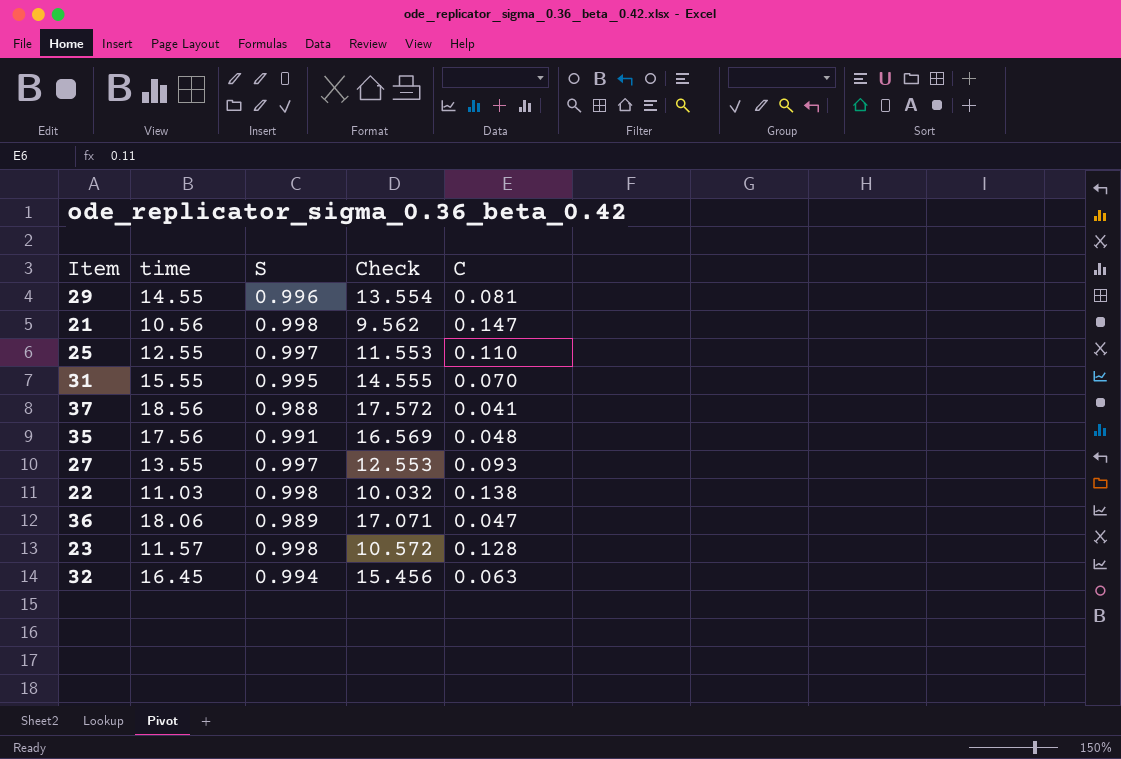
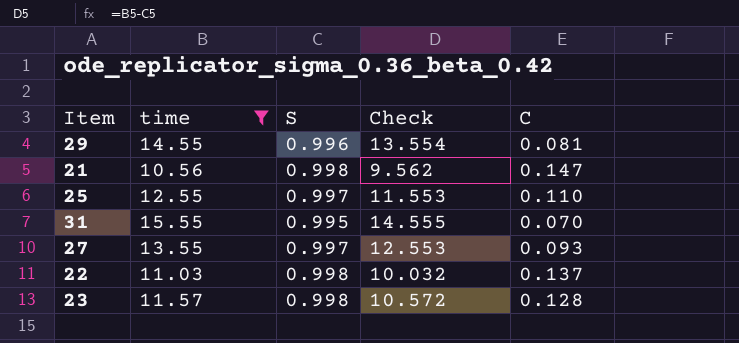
filter: none -> time <= 15.55
22 | C: 0.138 -> 0.137

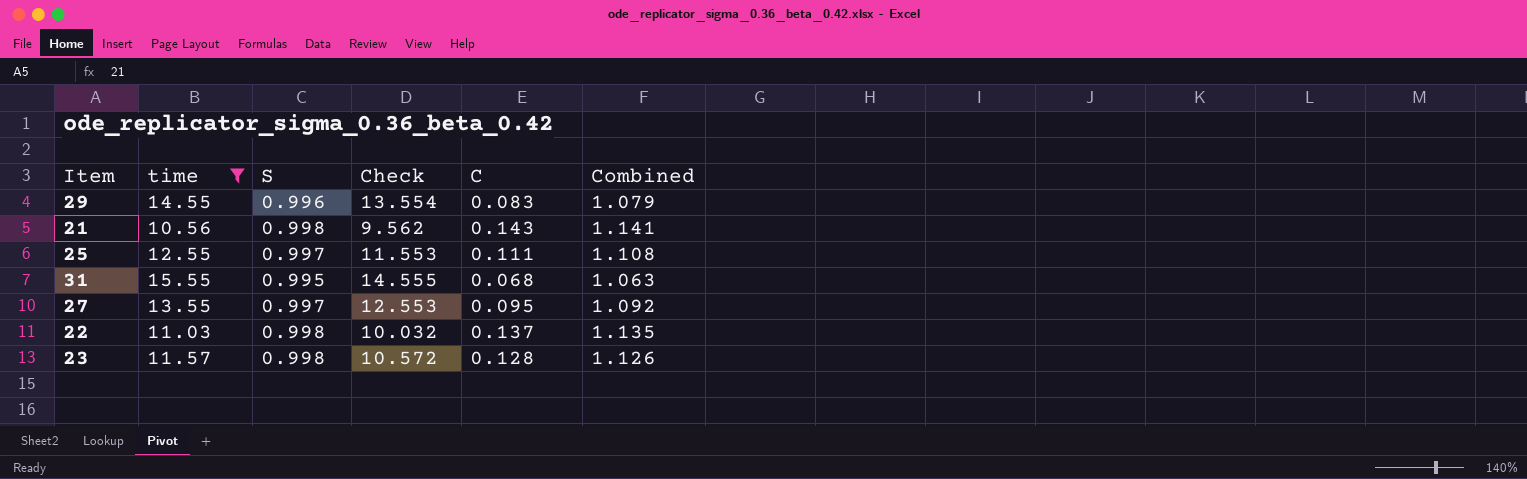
column Combined | formula: none -> [S] + [C]
29 | C: 0.081 -> 0.083
21 | C: 0.147 -> 0.143
25 | C: 0.110 -> 0.111
31 | C: 0.070 -> 0.068
27 | C: 0.093 -> 0.095

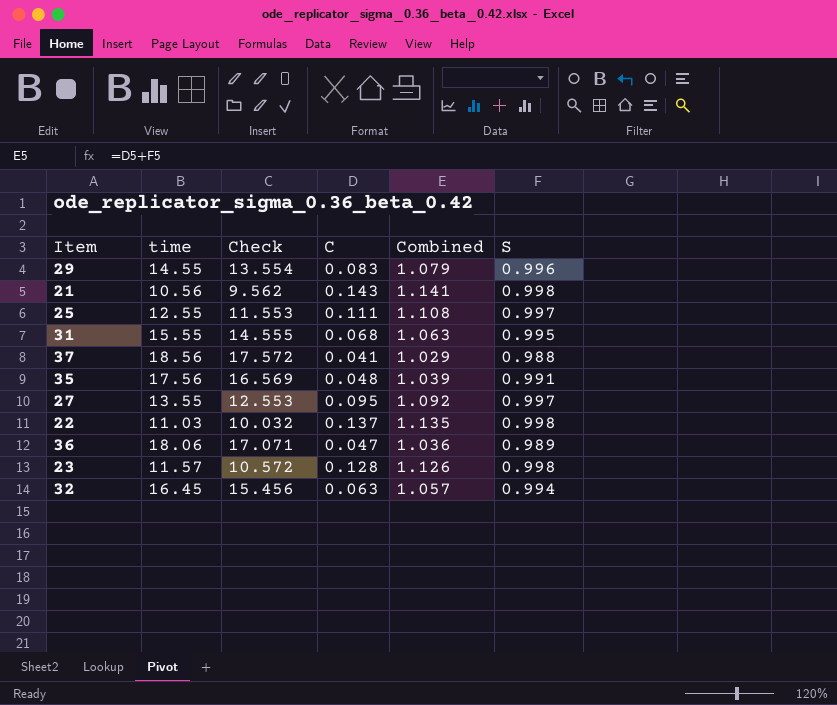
filter: time <= 15.55 -> none
column S | position: 3 -> 6

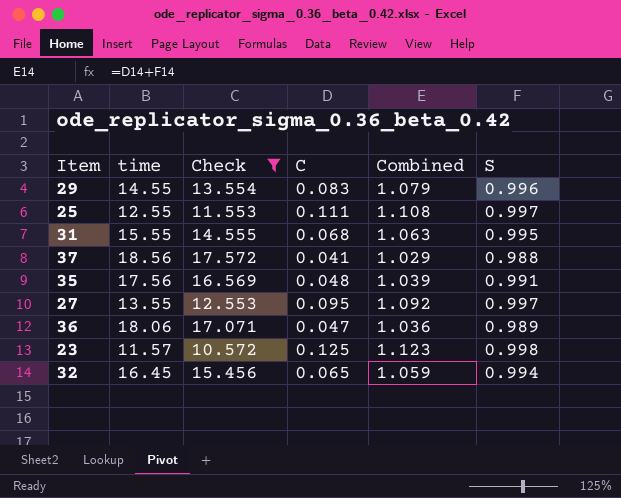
filter: none -> Check >= 10.572
23 | C: 0.128 -> 0.125
23 | Combined: 1.126 -> 1.123
32 | C: 0.063 -> 0.065
32 | Combined: 1.057 -> 1.059

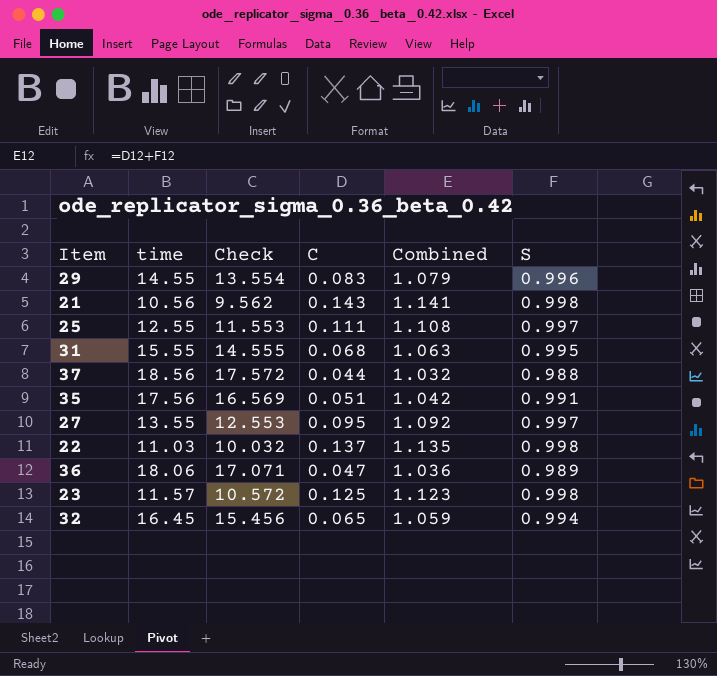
filter: Check >= 10.572 -> none
37 | C: 0.041 -> 0.044
37 | Combined: 1.029 -> 1.032
35 | C: 0.048 -> 0.051
35 | Combined: 1.039 -> 1.042

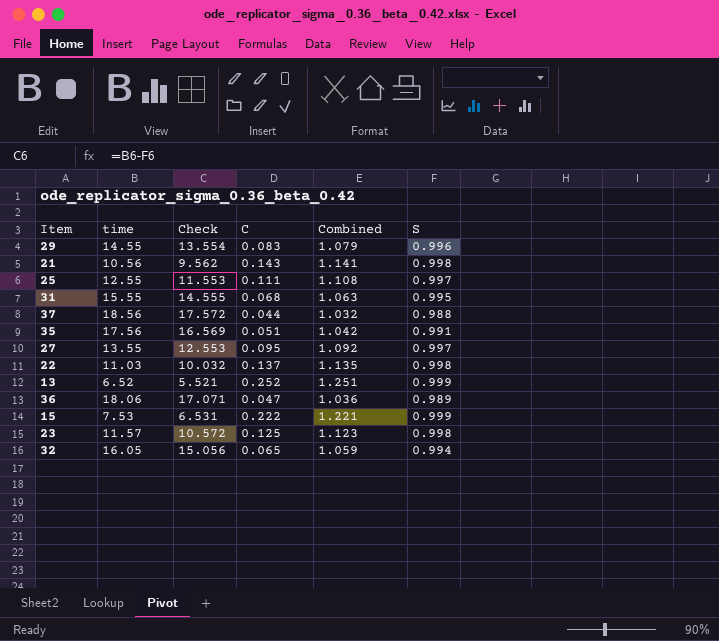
row 13: none -> 6.52 | 5.521 | 0.252 | 1.251 | 0.999
row 15: none -> 7.53 | 6.531 | 0.222 | 1.221 | 0.999
32 | time: 16.45 -> 16.05
32 | Check: 15.456 -> 15.056

